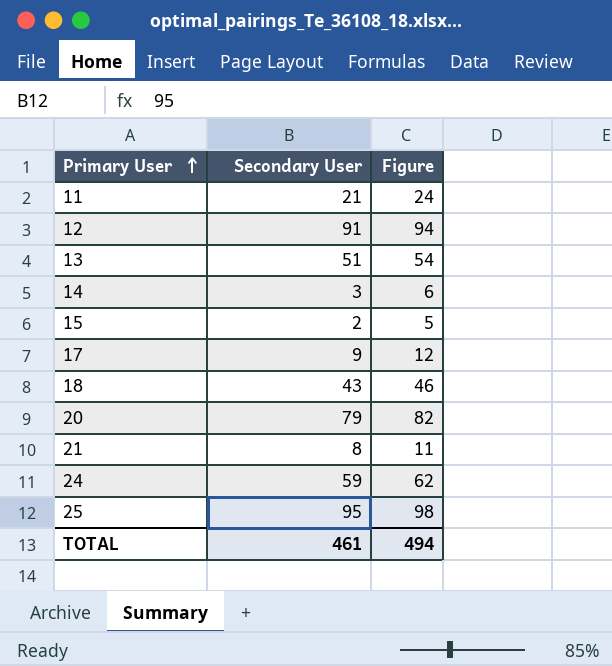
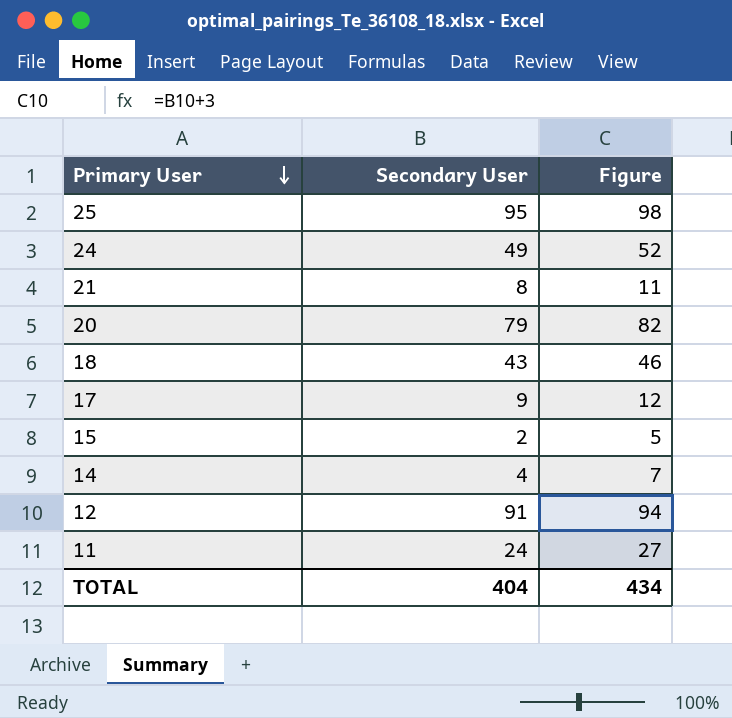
row order: Primary User ascending -> Primary User descending
row 13: 51 | 54 -> none
24 | Secondary User: 59 -> 49
24 | Figure: 62 -> 52
14 | Secondary User: 3 -> 4
14 | Figure: 6 -> 7
11 | Secondary User: 21 -> 24
11 | Figure: 24 -> 27
TOTAL | Secondary User: 461 -> 404
TOTAL | Figure: 494 -> 434

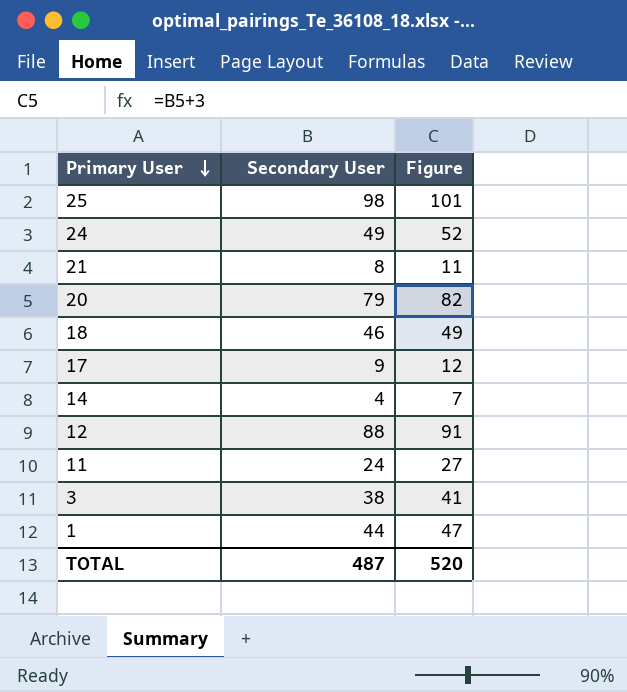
row 15: 2 | 5 -> none
25 | Secondary User: 95 -> 98
25 | Figure: 98 -> 101
18 | Secondary User: 43 -> 46
18 | Figure: 46 -> 49
12 | Secondary User: 91 -> 88
12 | Figure: 94 -> 91
row 3: none -> 38 | 41
row 1: none -> 44 | 47
TOTAL | Secondary User: 404 -> 487
TOTAL | Figure: 434 -> 520

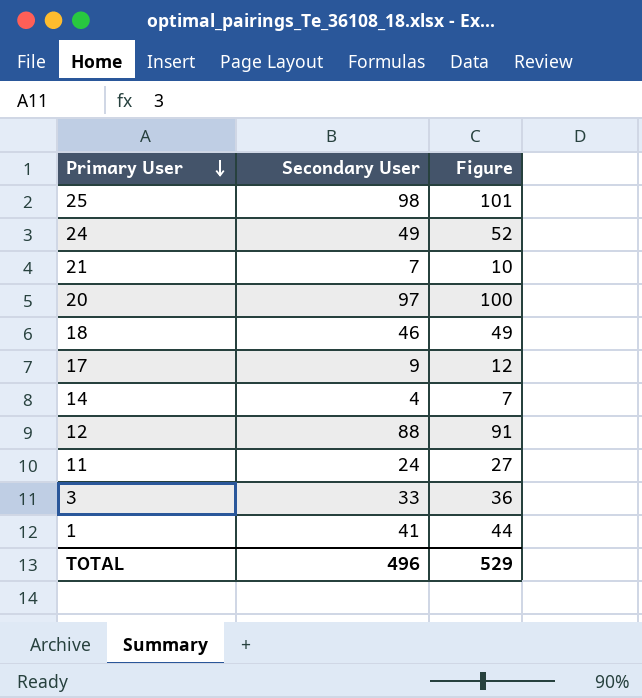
21 | Secondary User: 8 -> 7
21 | Figure: 11 -> 10
20 | Secondary User: 79 -> 97
20 | Figure: 82 -> 100
3 | Secondary User: 38 -> 33
3 | Figure: 41 -> 36
1 | Secondary User: 44 -> 41
1 | Figure: 47 -> 44
TOTAL | Secondary User: 487 -> 496
TOTAL | Figure: 520 -> 529

